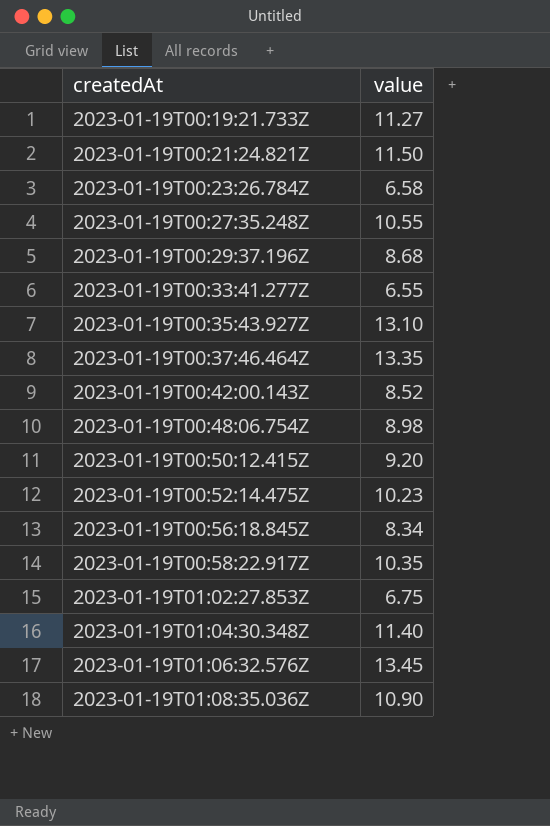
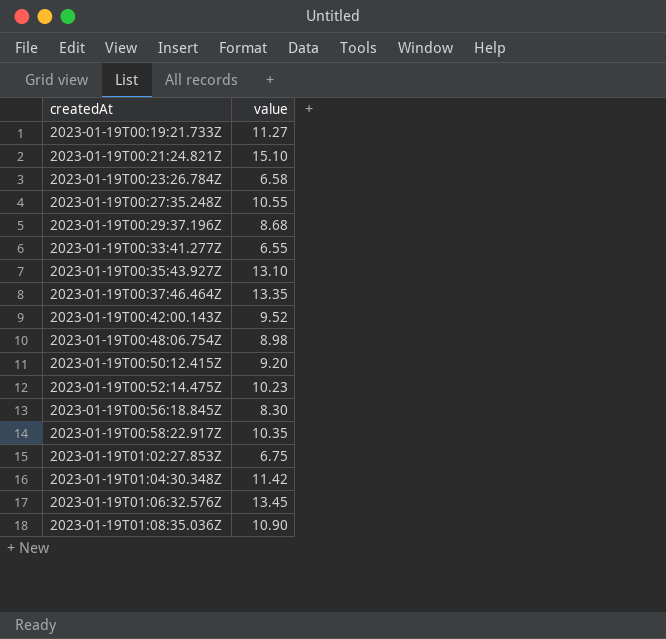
2023-01-19T00:21:24.821Z | value: 11.50 -> 15.10
2023-01-19T00:42:00.143Z | value: 8.52 -> 9.52
2023-01-19T00:56:18.845Z | value: 8.34 -> 8.30
2023-01-19T01:04:30.348Z | value: 11.40 -> 11.42

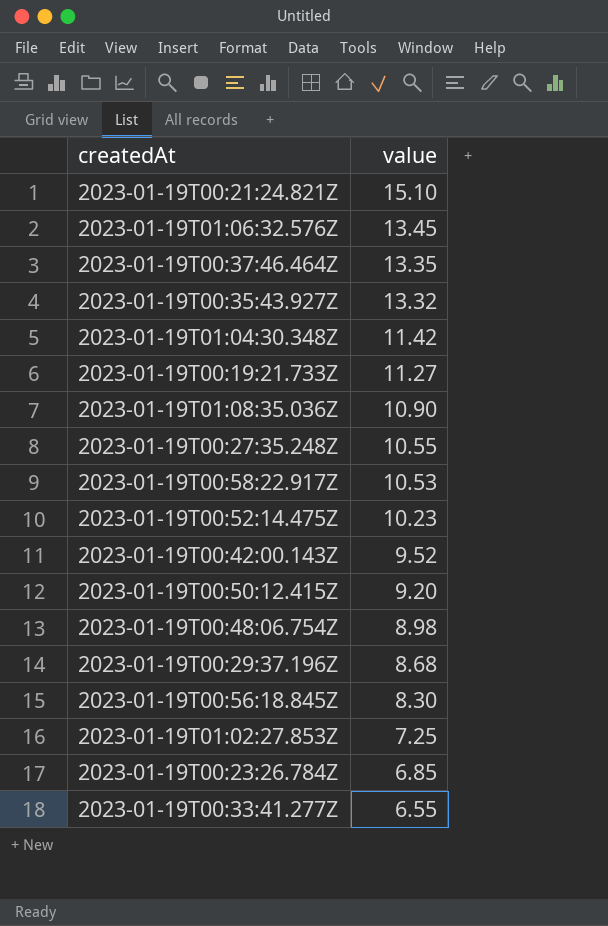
row order: createdAt ascending -> value descending
2023-01-19T00:35:43.927Z | value: 13.10 -> 13.32
2023-01-19T00:58:22.917Z | value: 10.35 -> 10.53
2023-01-19T01:02:27.853Z | value: 6.75 -> 7.25
2023-01-19T00:23:26.784Z | value: 6.58 -> 6.85

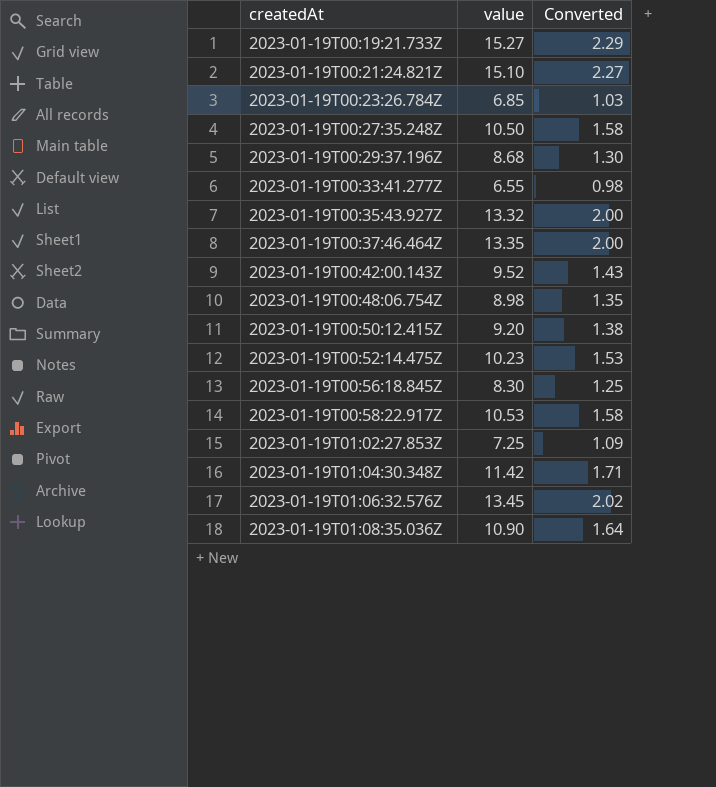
row order: value descending -> createdAt ascending
column Converted | formula: none -> [value] * 0.15
2023-01-19T00:19:21.733Z | value: 11.27 -> 15.27
2023-01-19T00:27:35.248Z | value: 10.55 -> 10.50

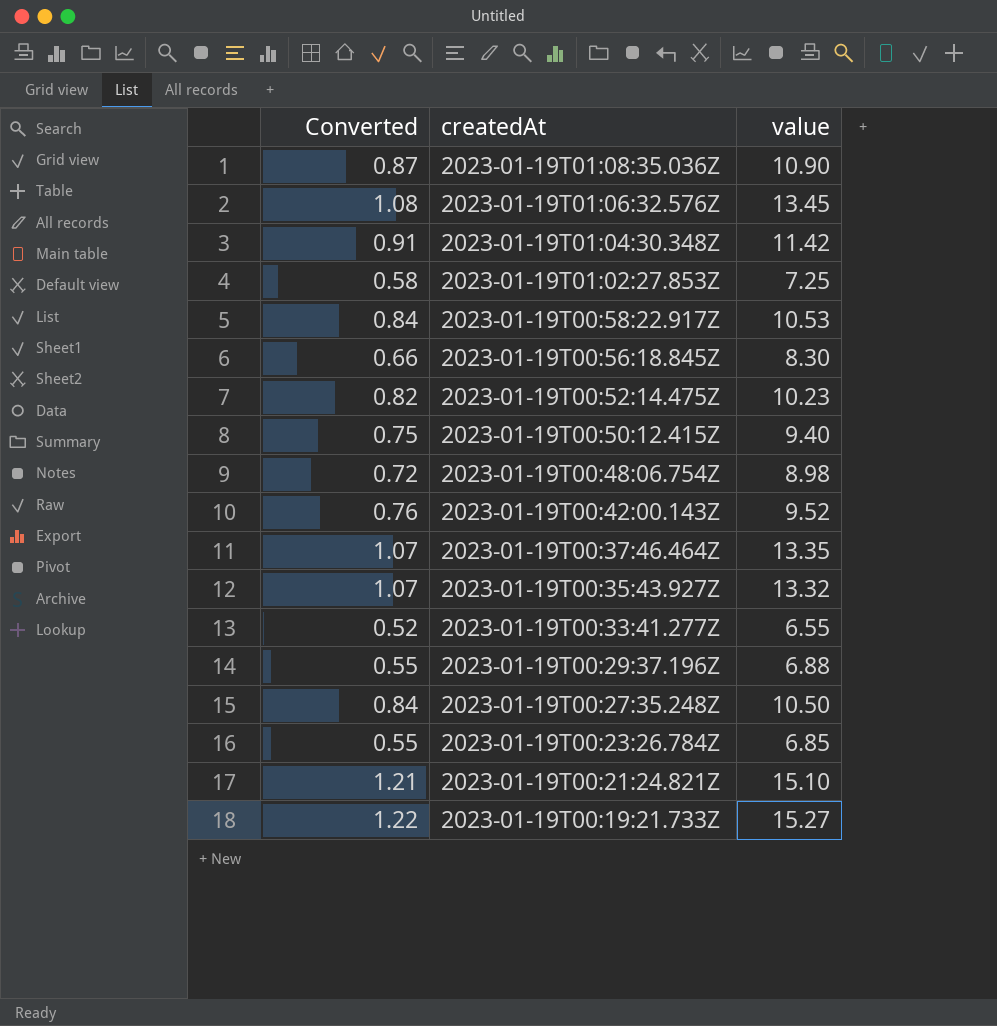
row order: createdAt ascending -> createdAt descending
column Converted | formula: [value] * 0.15 -> [value] * 0.08
column Converted | position: 3 -> 1
2023-01-19T00:50:12.415Z | value: 9.20 -> 9.40
2023-01-19T00:29:37.196Z | value: 8.68 -> 6.88

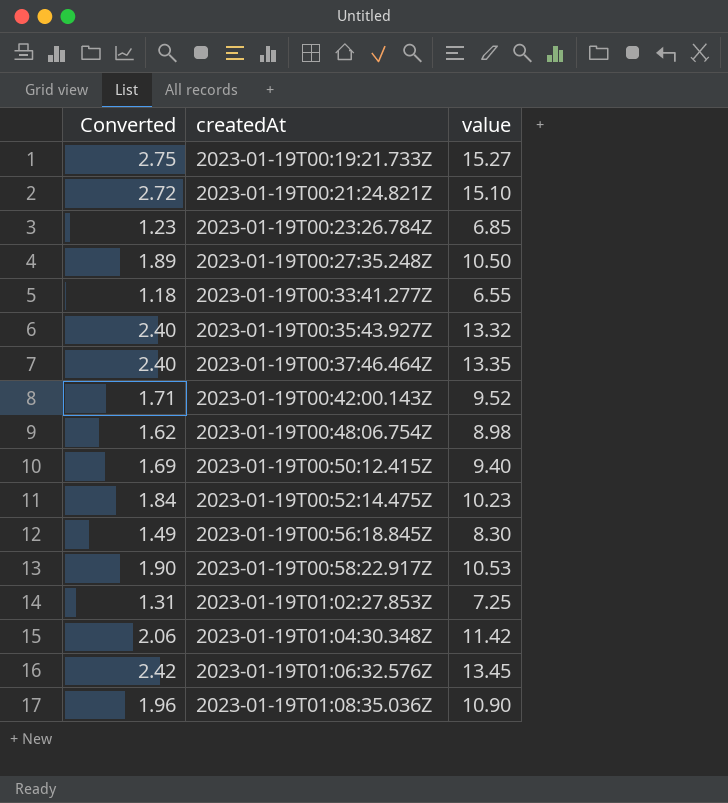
row order: createdAt descending -> createdAt ascending
column Converted | formula: [value] * 0.08 -> [value] * 0.18
row 2023-01-19T00:29:37.196Z: 0.55 | 6.88 -> none

